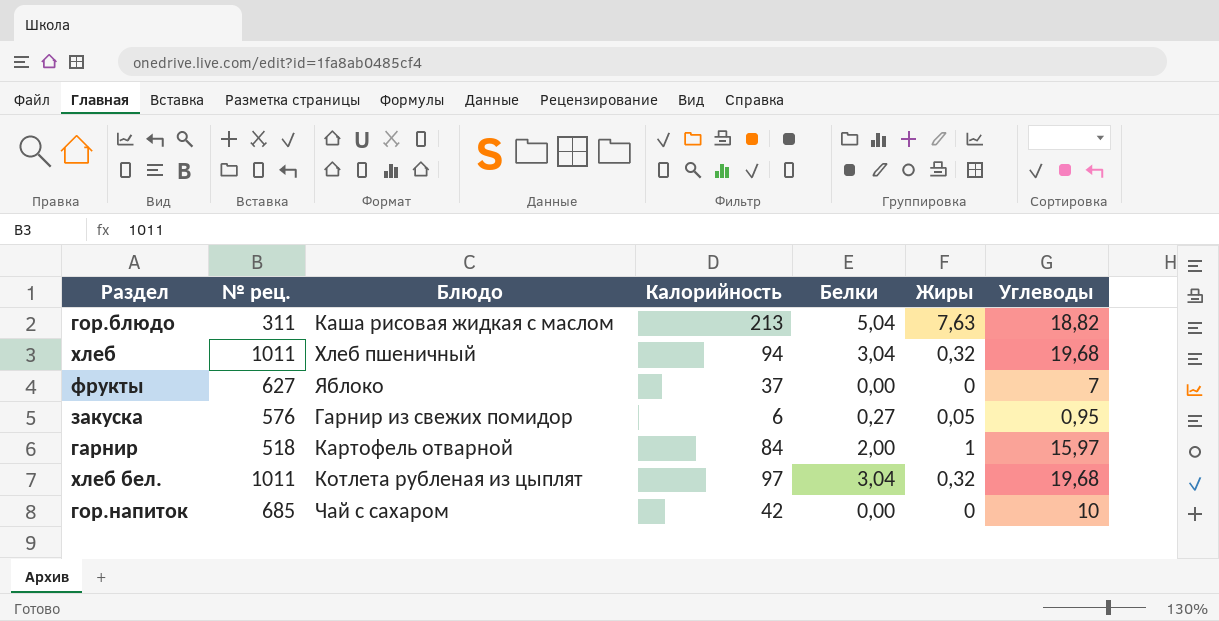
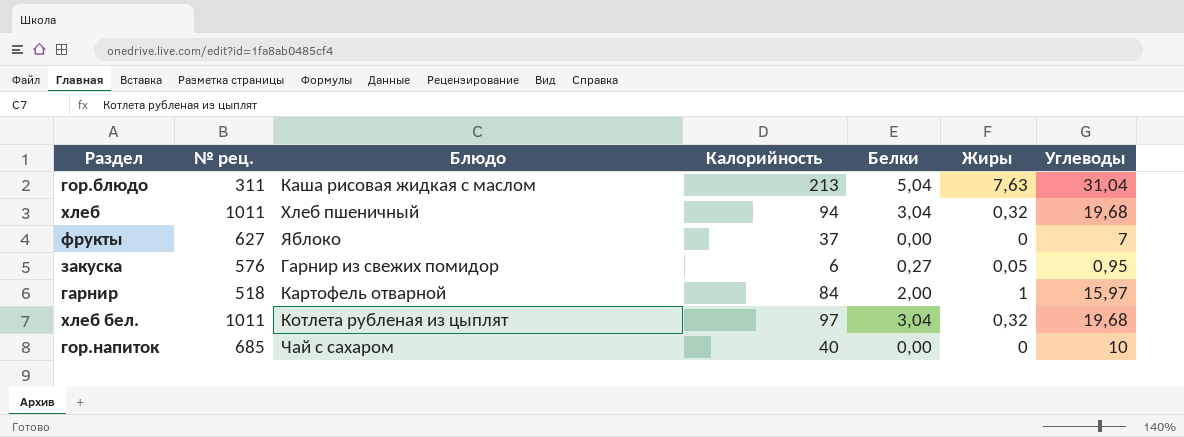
гор.блюдо | Углеводы: 18,82 -> 31,04
гор.напиток | Калорийность: 42 -> 40

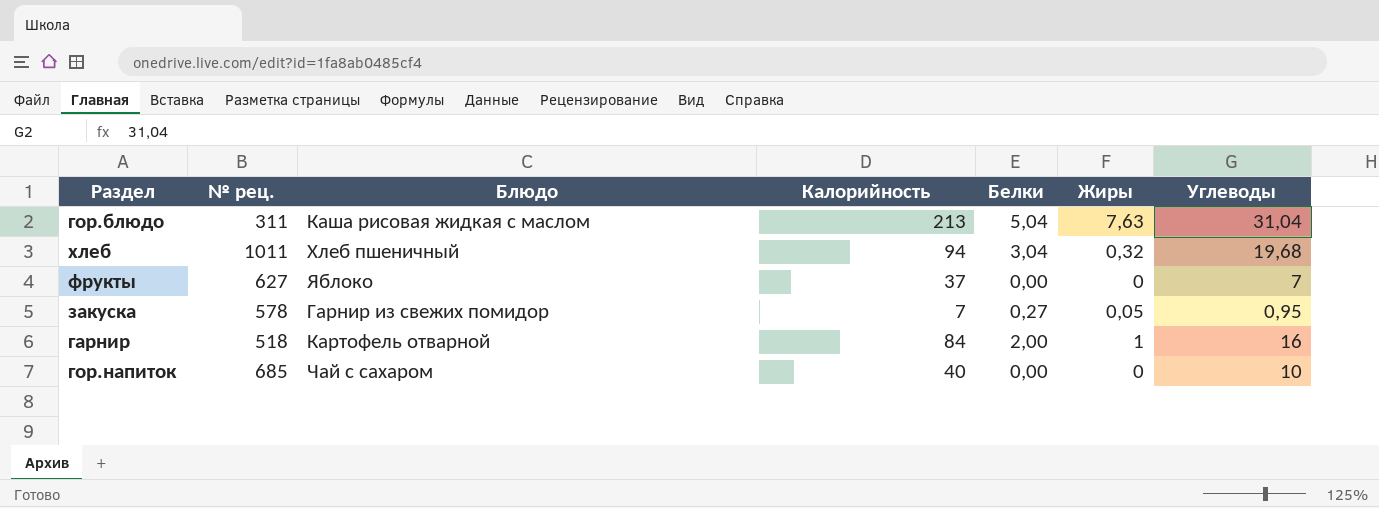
row хлеб бел.: 1011 | Котлета рубленая из цыплят | 97 | 3,04 | 0,32 | 19,68 -> none
закуска | № рец.: 576 -> 578
закуска | Калорийность: 6 -> 7
гарнир | Углеводы: 15,97 -> 16

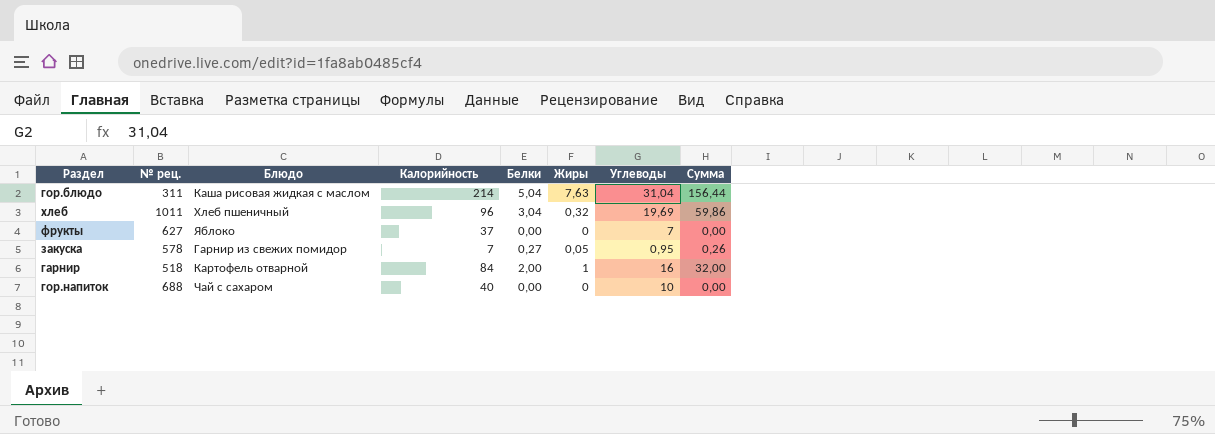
column Сумма | formula: none -> [Белки] * [Углеводы]
гор.блюдо | Калорийность: 213 -> 214
хлеб | Калорийность: 94 -> 96
хлеб | Углеводы: 19,68 -> 19,69
гор.напиток | № рец.: 685 -> 688

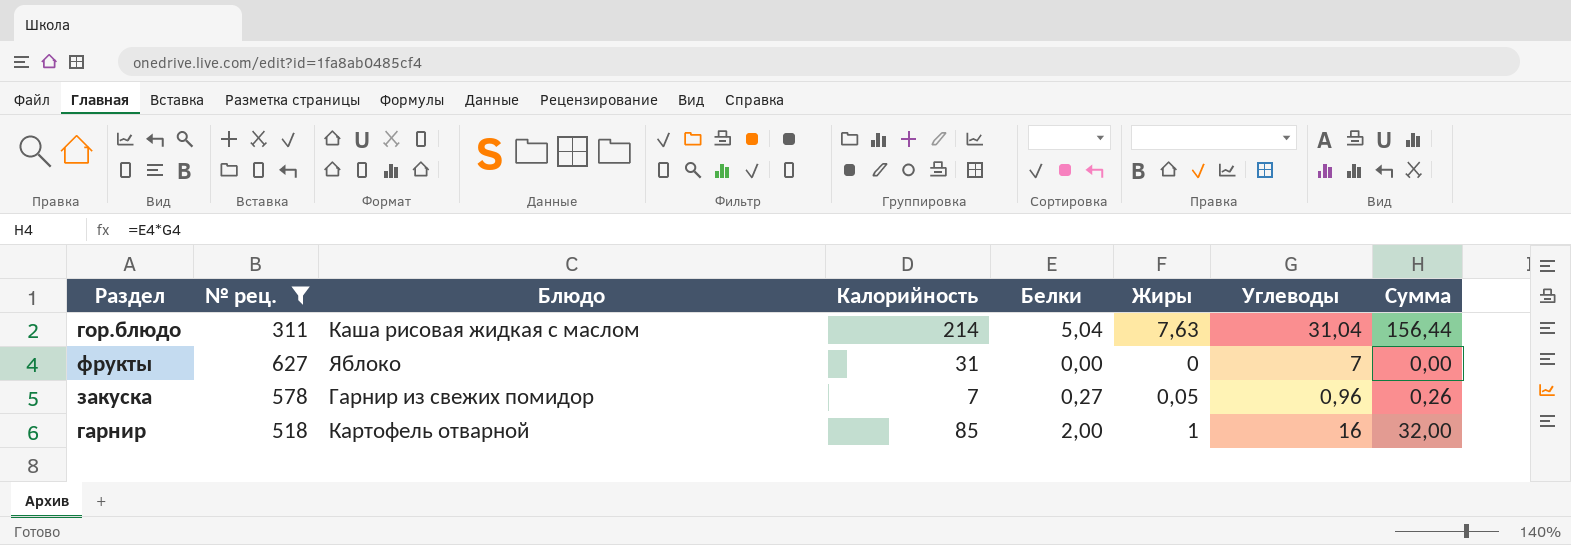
filter: none -> № рец. <= 627
фрукты | Калорийность: 37 -> 31
закуска | Углеводы: 0,95 -> 0,96
гарнир | Калорийность: 84 -> 85

